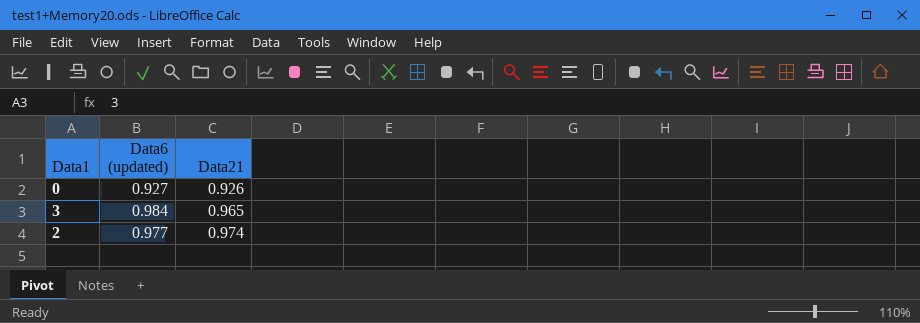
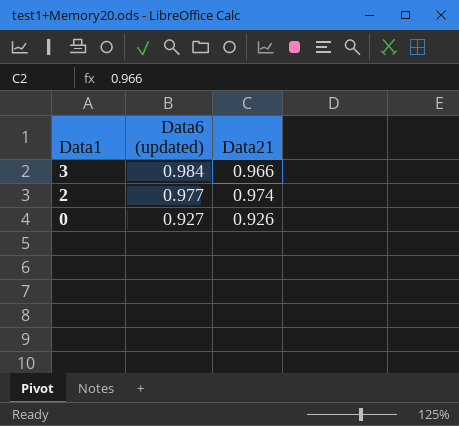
row order: Data21 ascending -> Data1 descending
3 | Data21: 0.965 -> 0.966

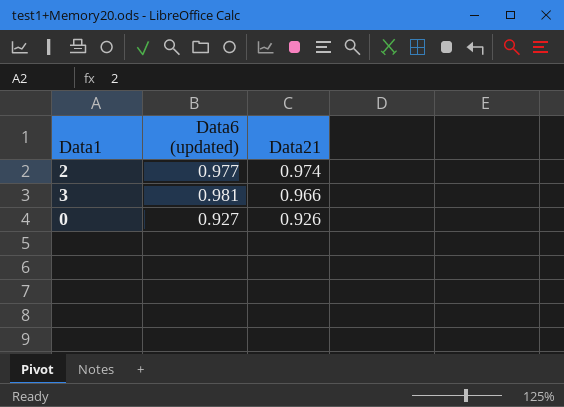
row order: Data1 descending -> Data21 descending
3 | Data6 (updated): 0.984 -> 0.981

